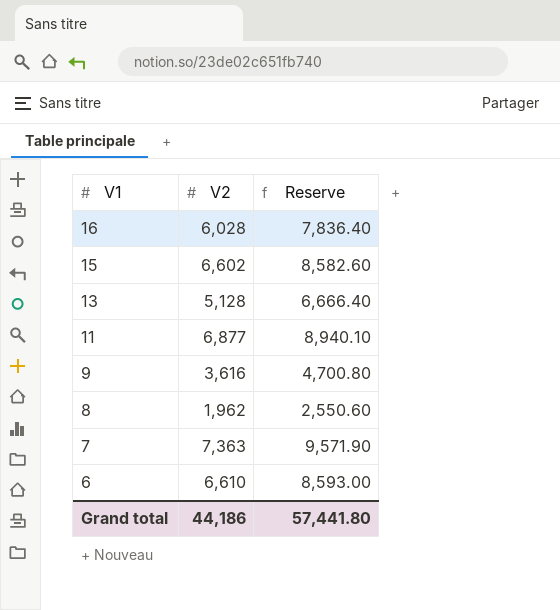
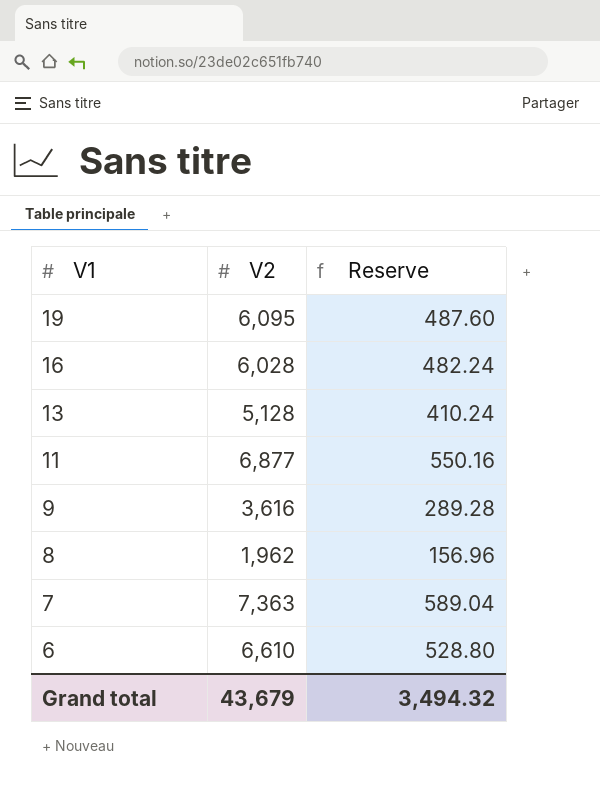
column Reserve | formula: [V2] * 1.3 -> [V2] * 0.08
row 15: 6,602 | 8,582.60 -> none
row 19: none -> 6,095 | 487.60
Grand total | V2: 44,186 -> 43,679
Grand total | Reserve: 57,441.80 -> 3,494.32

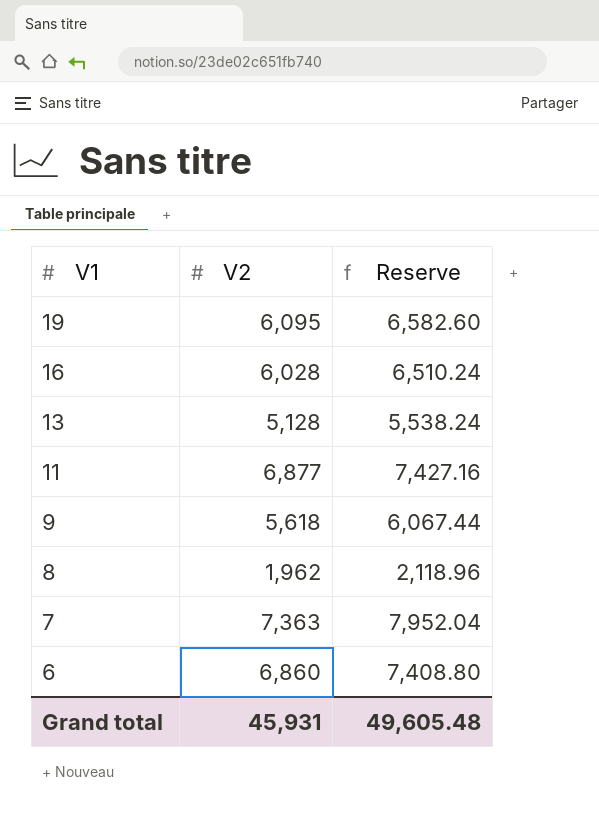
column Reserve | formula: [V2] * 0.08 -> [V2] * 1.08
9 | V2: 3,616 -> 5,618
6 | V2: 6,610 -> 6,860
Grand total | V2: 43,679 -> 45,931
Grand total | Reserve: 3,494.32 -> 49,605.48

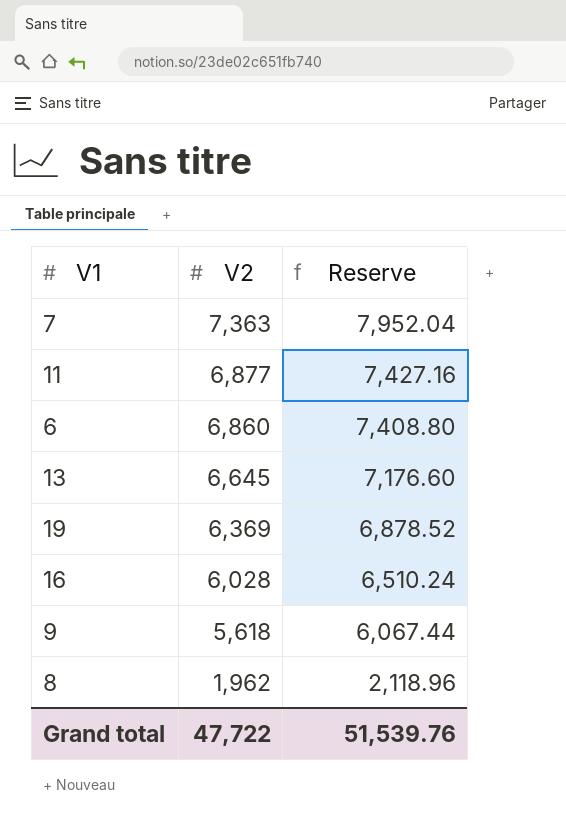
row order: V1 descending -> V2 descending
13 | V2: 5,128 -> 6,645
13 | Reserve: 5,538.24 -> 7,176.60
19 | V2: 6,095 -> 6,369
19 | Reserve: 6,582.60 -> 6,878.52
Grand total | V2: 45,931 -> 47,722
Grand total | Reserve: 49,605.48 -> 51,539.76

